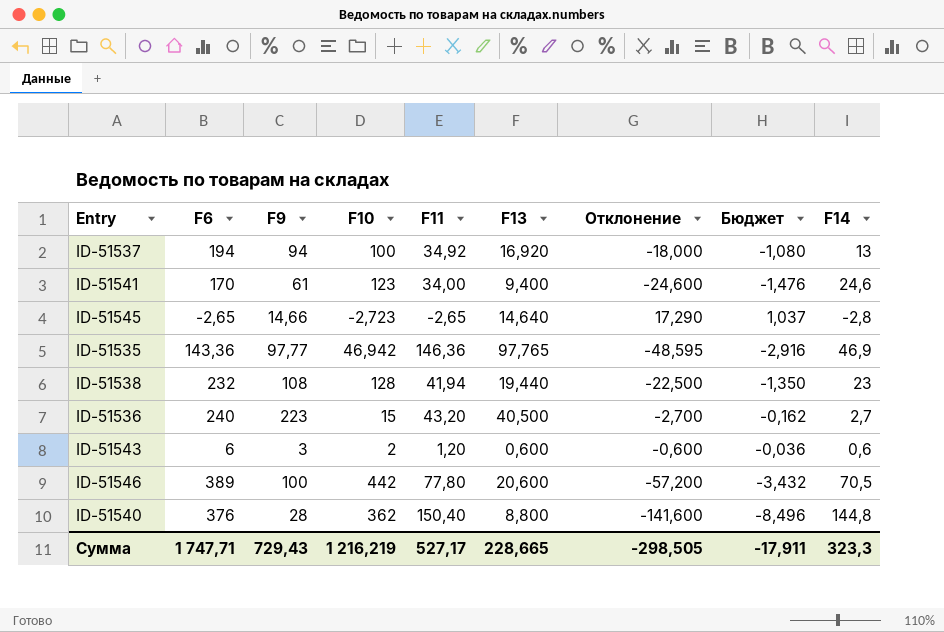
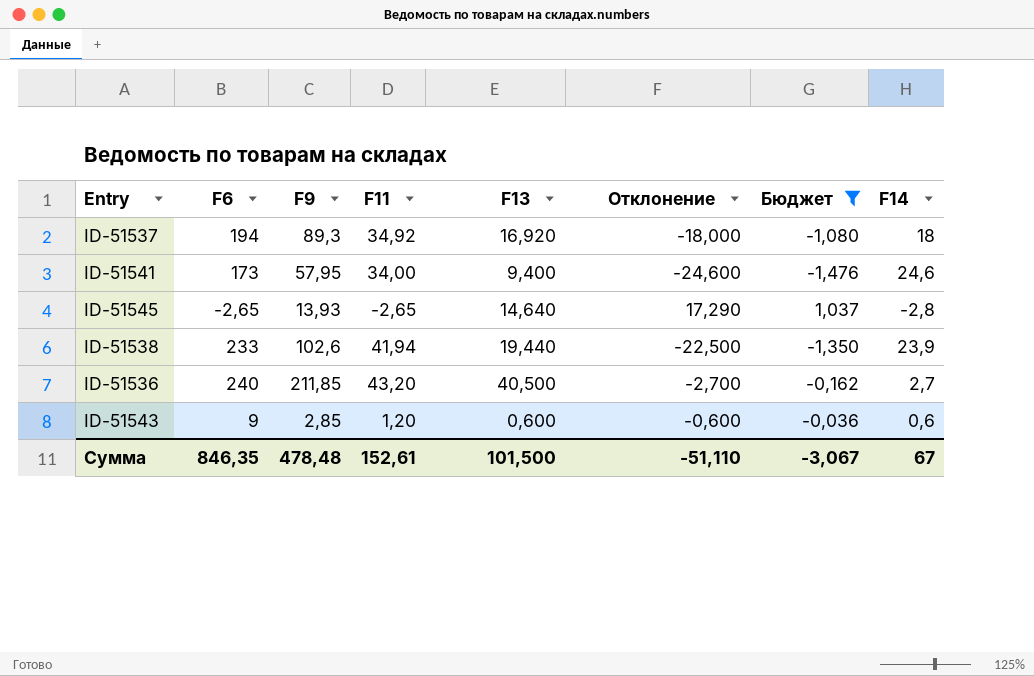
filter: none -> Бюджет >= -1,476
column F10 | position: 4 -> none
ID-51537 | F9: 94 -> 89,3
ID-51537 | F14: 13 -> 18
ID-51541 | F6: 170 -> 173
ID-51541 | F9: 61 -> 57,95
ID-51545 | F9: 14,66 -> 13,93
ID-51538 | F6: 232 -> 233
ID-51538 | F9: 108 -> 102,6
ID-51538 | F14: 23 -> 23,9
ID-51536 | F9: 223 -> 211,85
ID-51543 | F6: 6 -> 9
ID-51543 | F9: 3 -> 2,85
Сумма | F6: 1 747,71 -> 846,35
Сумма | F9: 729,43 -> 478,48
Сумма | F11: 527,17 -> 152,61
Сумма | F13: 228,665 -> 101,500
Сумма | Отклонение: -298,505 -> -51,110
Сумма | Бюджет: -17,911 -> -3,067
Сумма | F14: 323,3 -> 67

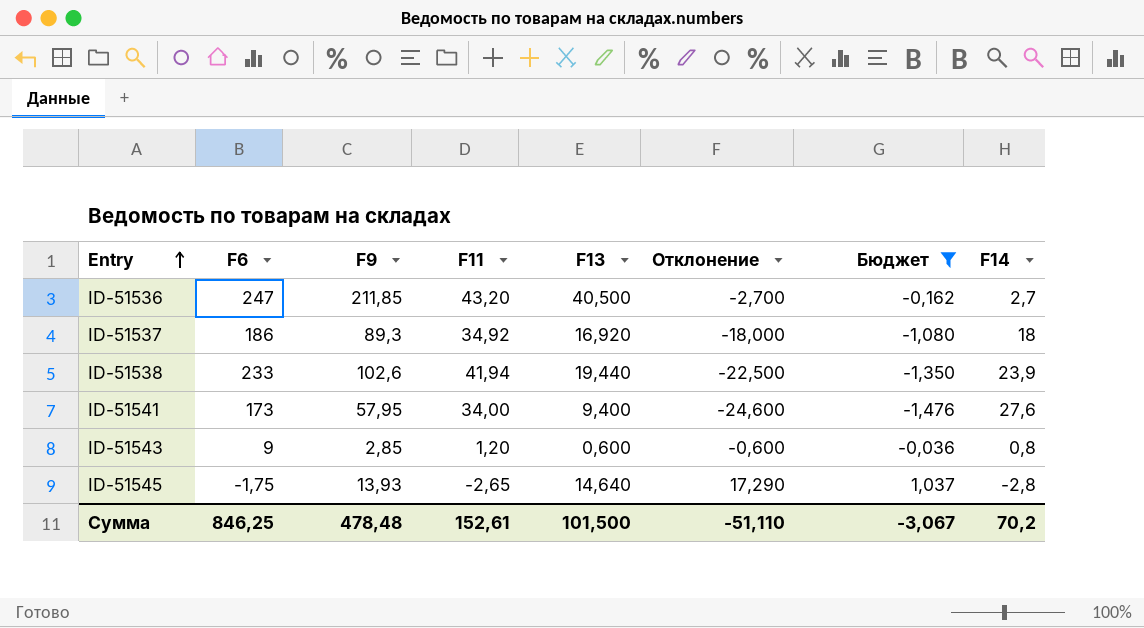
row order: none -> Entry ascending
ID-51536 | F6: 240 -> 247
ID-51537 | F6: 194 -> 186
ID-51541 | F14: 24,6 -> 27,6
ID-51543 | F14: 0,6 -> 0,8
ID-51545 | F6: -2,65 -> -1,75
Сумма | F6: 846,35 -> 846,25
Сумма | F14: 67 -> 70,2

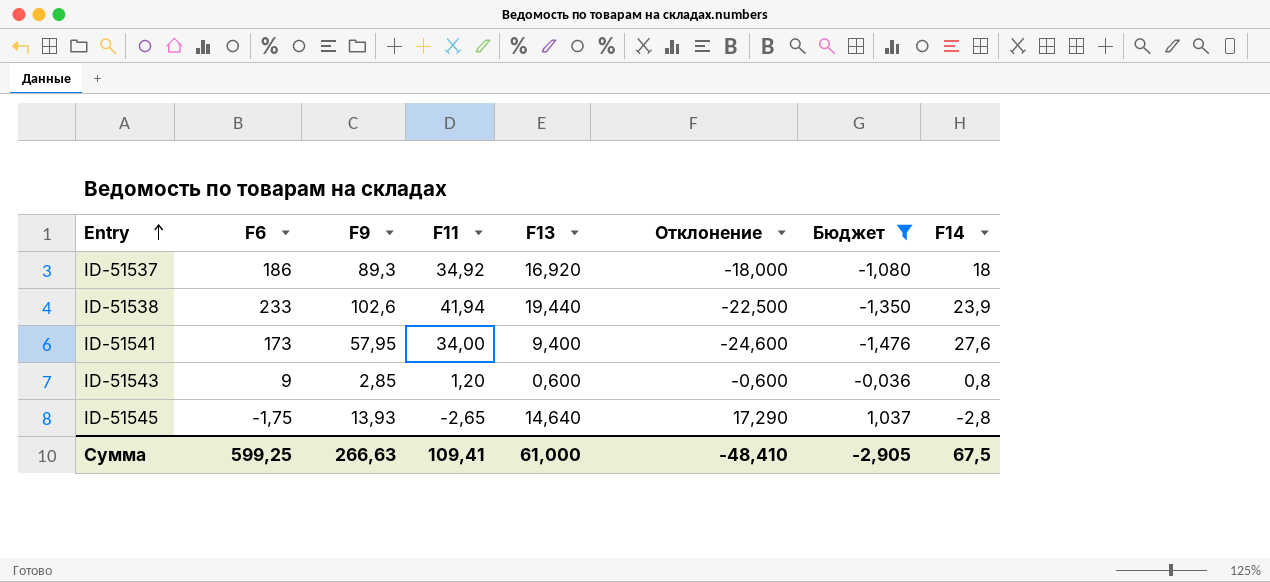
row ID-51536: 247 | 211,85 | 43,20 | 40,500 | -2,700 | -0,162 | 2,7 -> none
Сумма | F6: 846,25 -> 599,25
Сумма | F9: 478,48 -> 266,63
Сумма | F11: 152,61 -> 109,41
Сумма | F13: 101,500 -> 61,000
Сумма | Отклонение: -51,110 -> -48,410
Сумма | Бюджет: -3,067 -> -2,905
Сумма | F14: 70,2 -> 67,5

